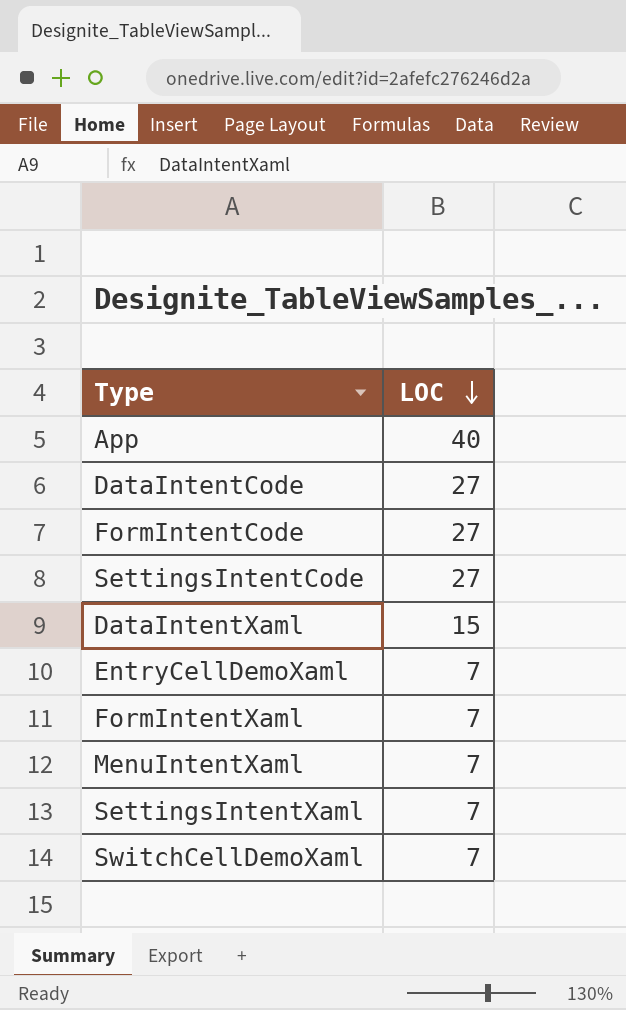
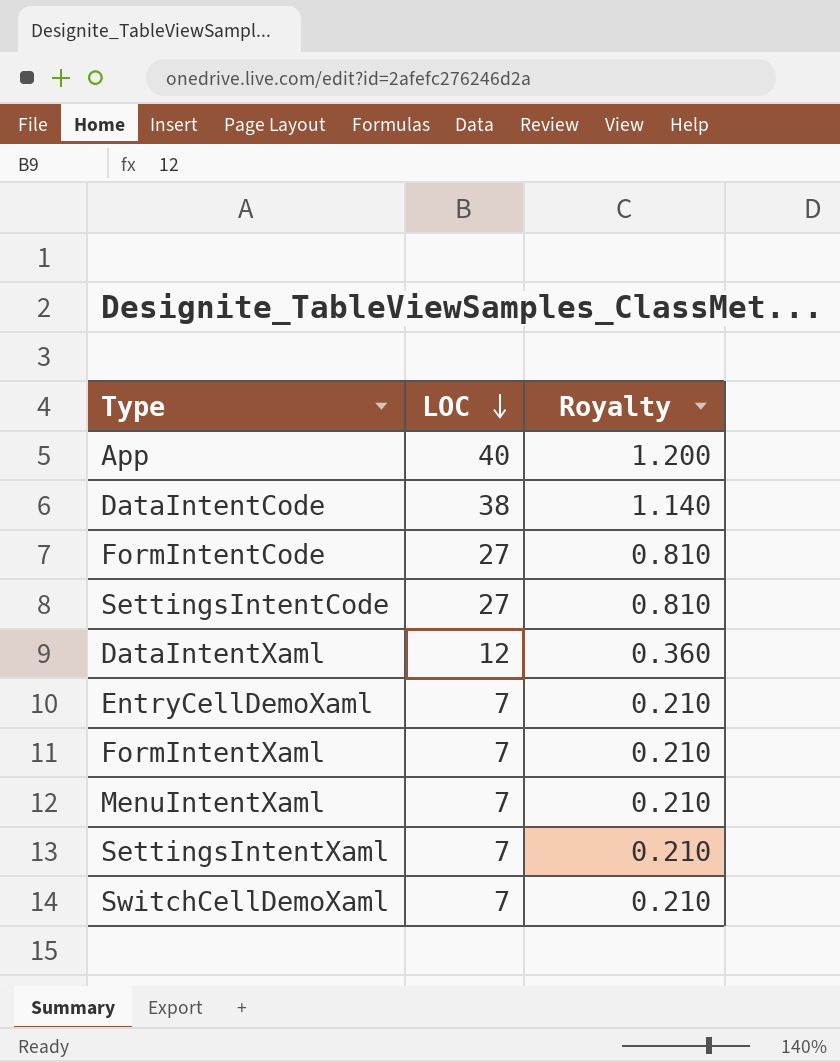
column Royalty | formula: none -> [LOC] * 0.03
DataIntentCode | LOC: 27 -> 38
DataIntentXaml | LOC: 15 -> 12

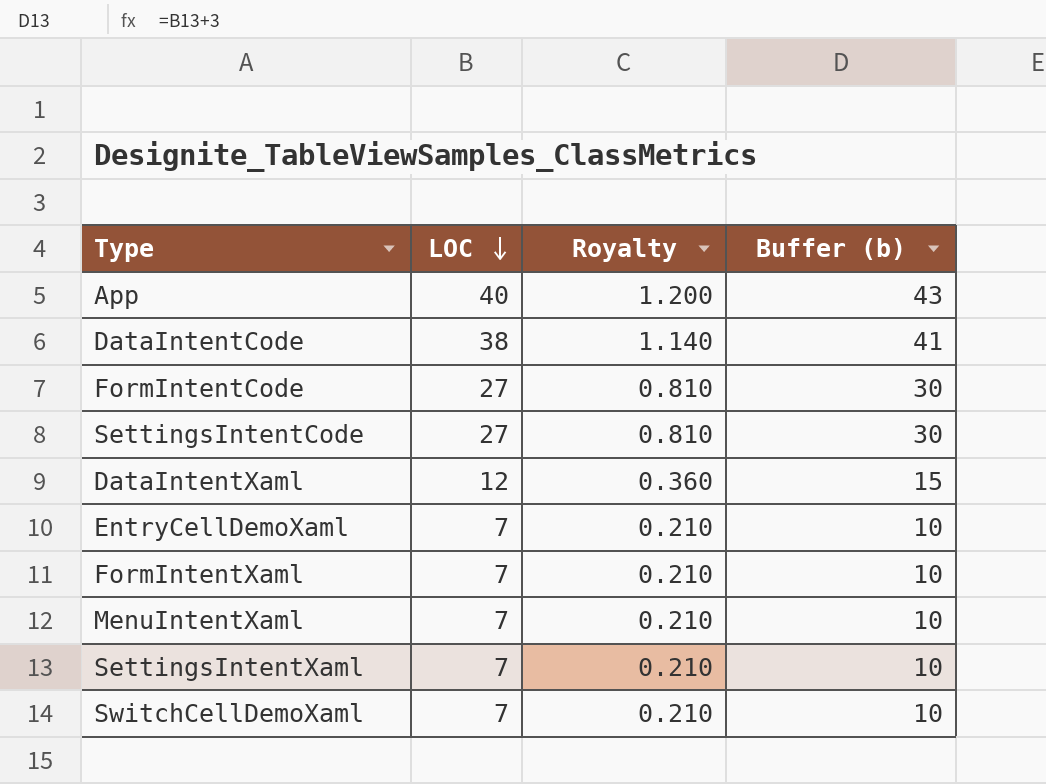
column Buffer (b) | formula: none -> [LOC] + 3

